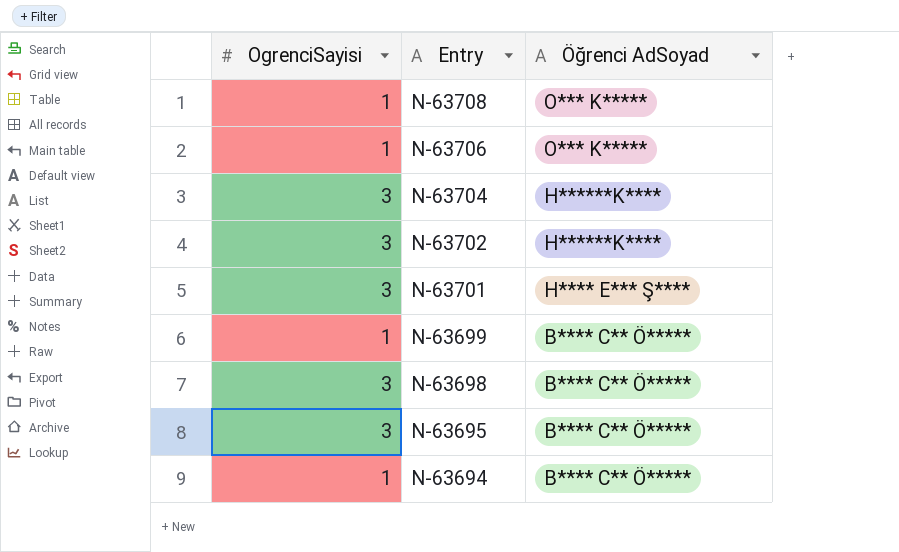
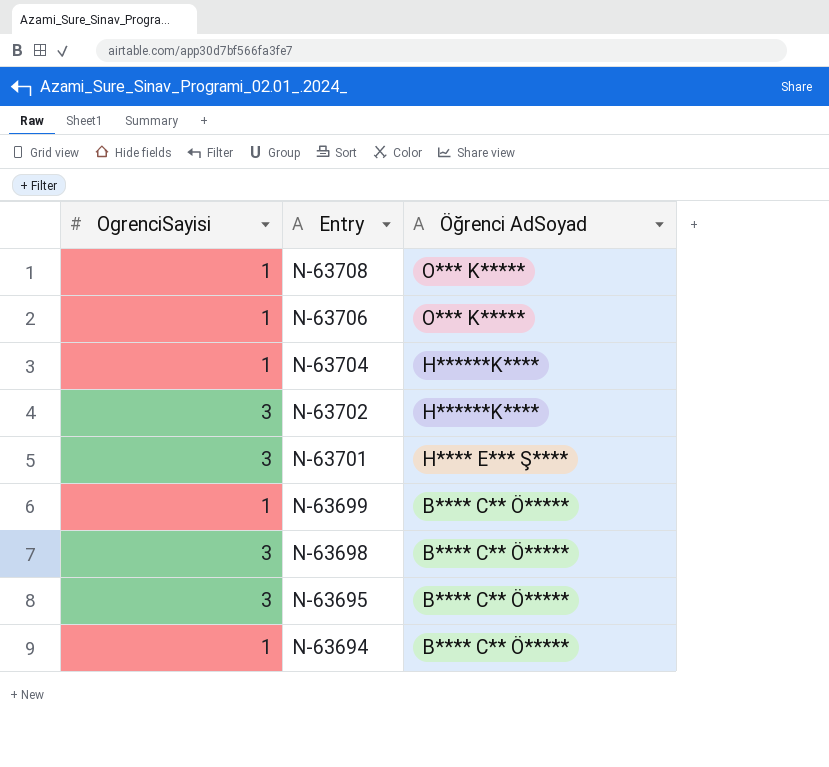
N-63704 | OgrenciSayisi: 3 -> 1

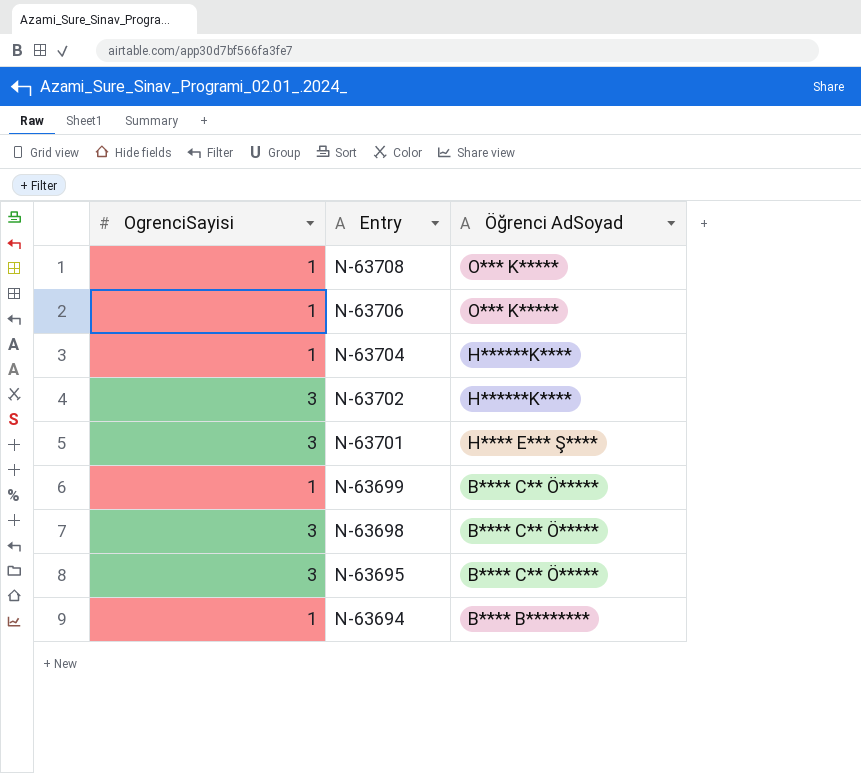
N-63694 | Öğrenci AdSoyad: B**** C** Ö***** -> B**** B********

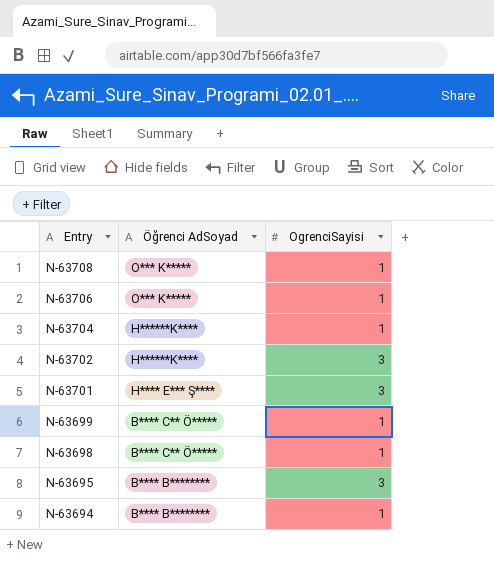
column OgrenciSayisi | position: 1 -> 3
N-63698 | OgrenciSayisi: 3 -> 1
N-63695 | Öğrenci AdSoyad: B**** C** Ö***** -> B**** B********

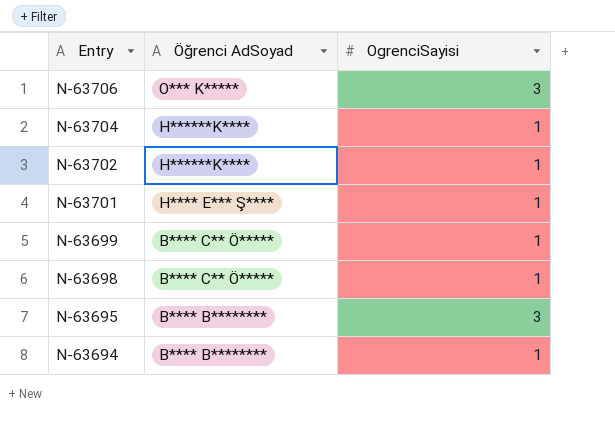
row N-63708: O*** K***** | 1 -> none
N-63706 | OgrenciSayisi: 1 -> 3
N-63702 | OgrenciSayisi: 3 -> 1
N-63701 | OgrenciSayisi: 3 -> 1

